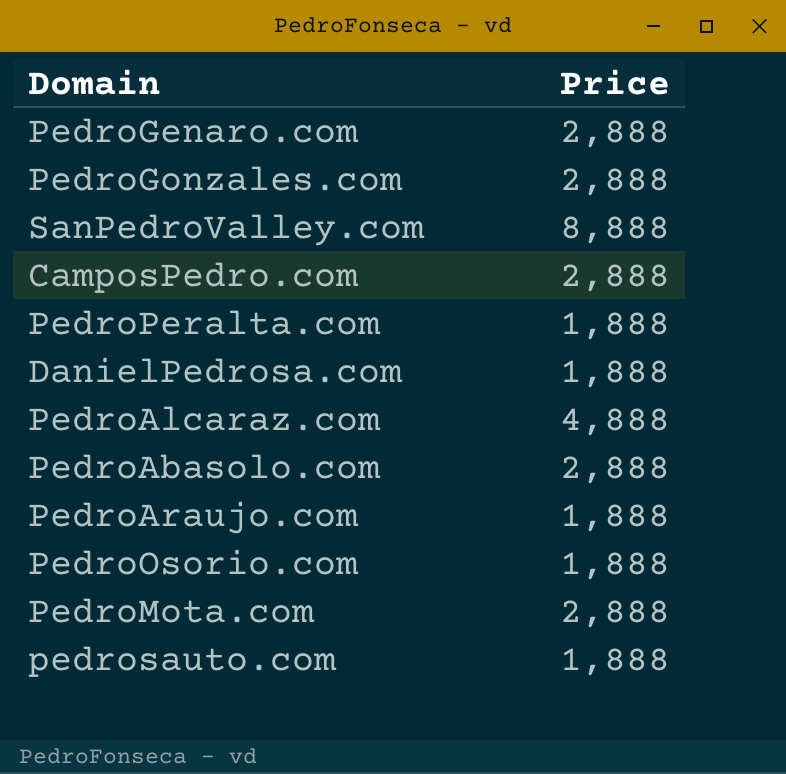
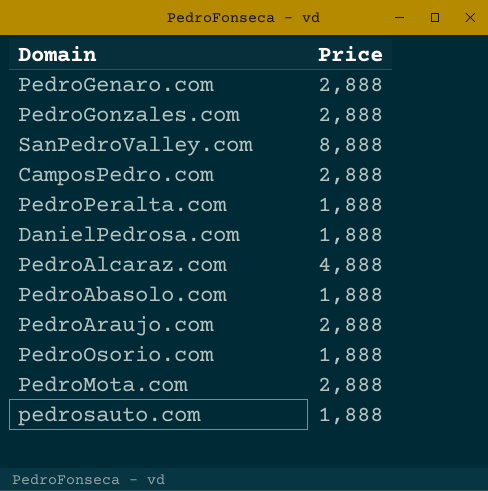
PedroAbasolo.com | Price: 2,888 -> 1,888
PedroAraujo.com | Price: 1,888 -> 2,888

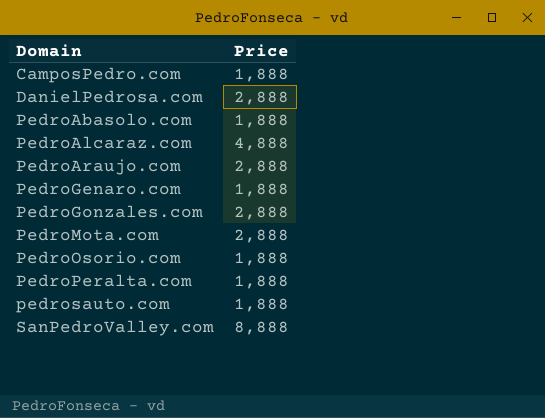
row order: none -> Domain ascending
CamposPedro.com | Price: 2,888 -> 1,888
DanielPedrosa.com | Price: 1,888 -> 2,888
PedroGenaro.com | Price: 2,888 -> 1,888

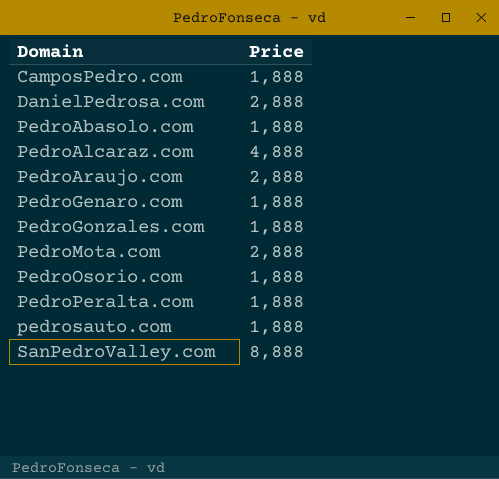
PedroGonzales.com | Price: 2,888 -> 1,888

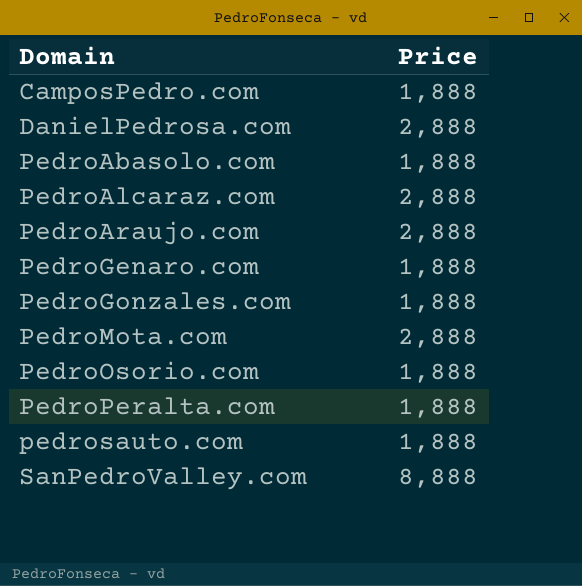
PedroAlcaraz.com | Price: 4,888 -> 2,888

